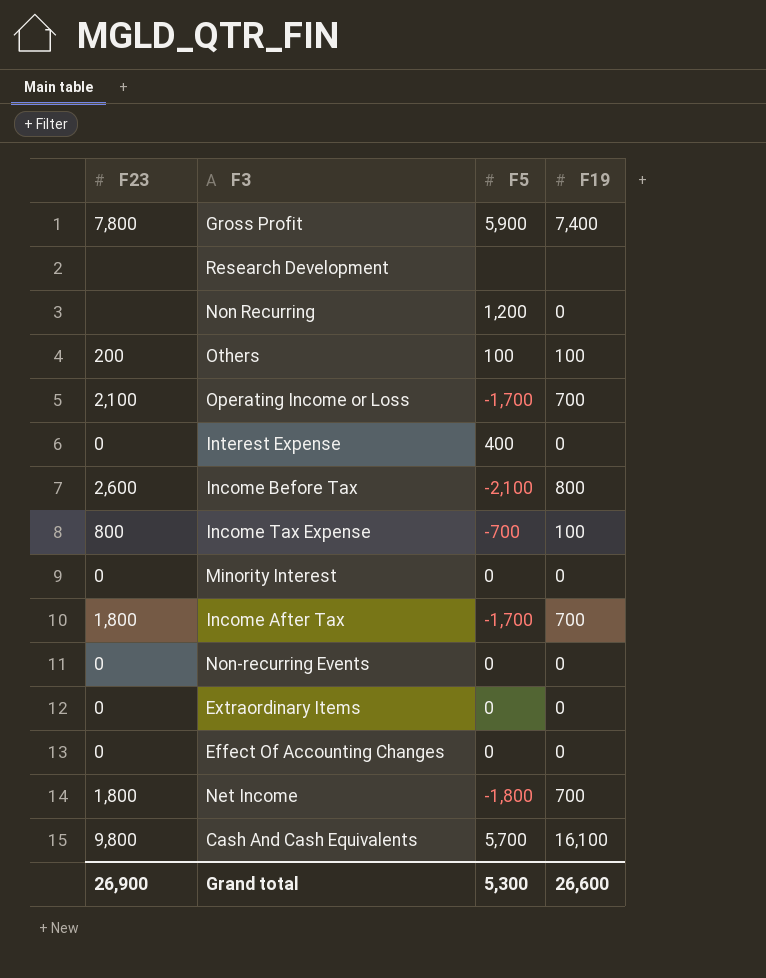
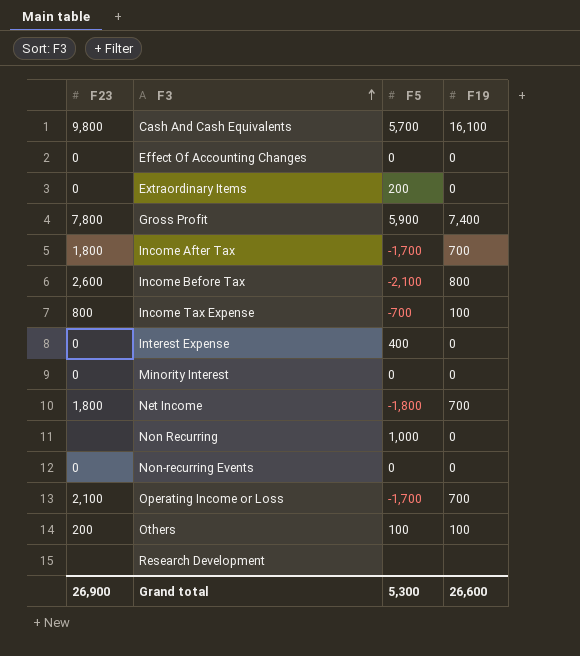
row order: none -> F3 ascending
Extraordinary Items | F5: 0 -> 200
Non Recurring | F5: 1,200 -> 1,000

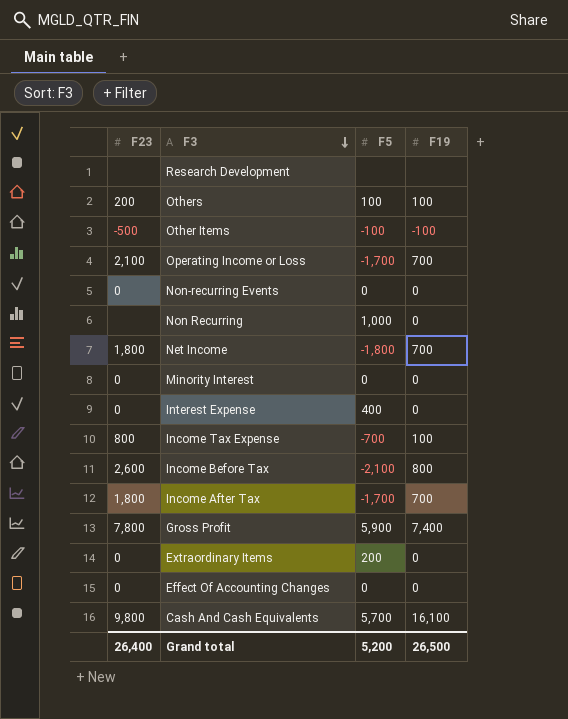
row order: F3 ascending -> F3 descending
row Other Items: none -> -500 | -100 | -100
Grand total | F23: 26,900 -> 26,400
Grand total | F5: 5,300 -> 5,200
Grand total | F19: 26,600 -> 26,500

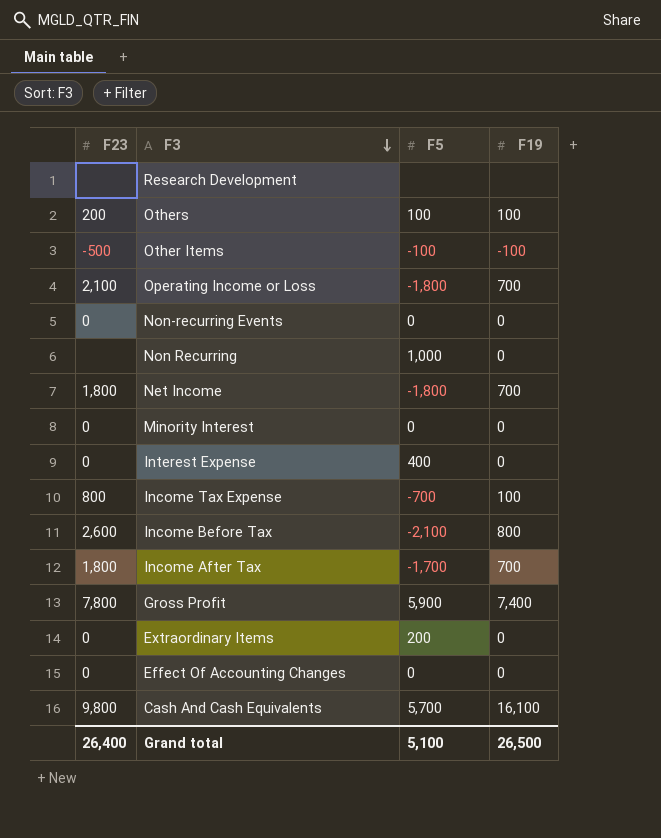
Operating Income or Loss | F5: -1,700 -> -1,800
Grand total | F5: 5,200 -> 5,100

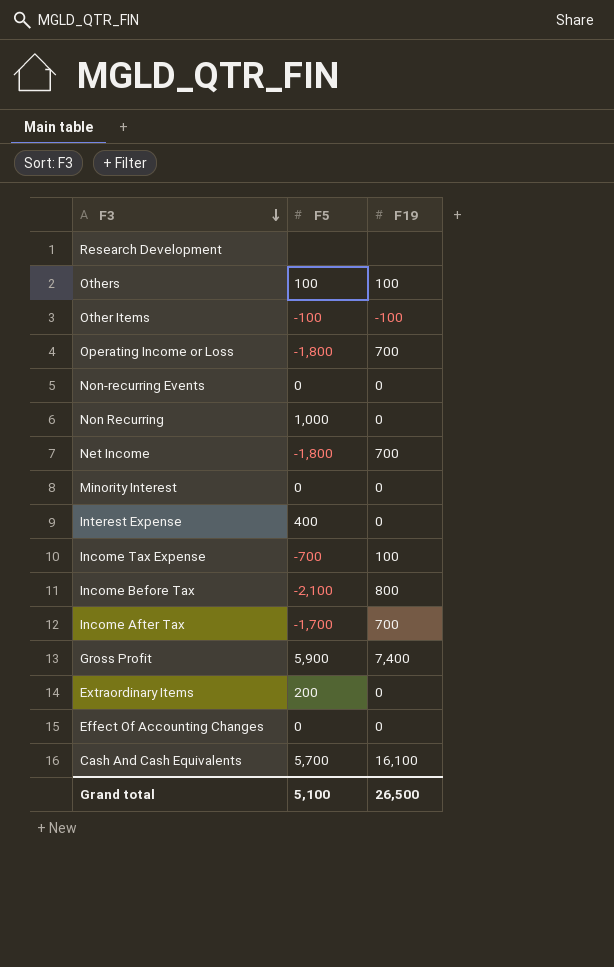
column F23 | position: 1 -> none

